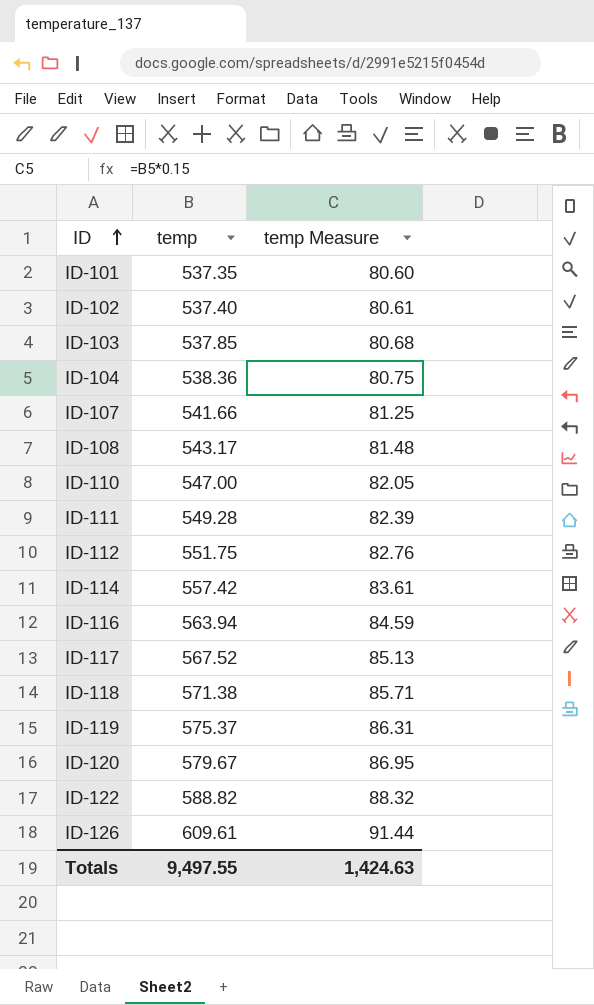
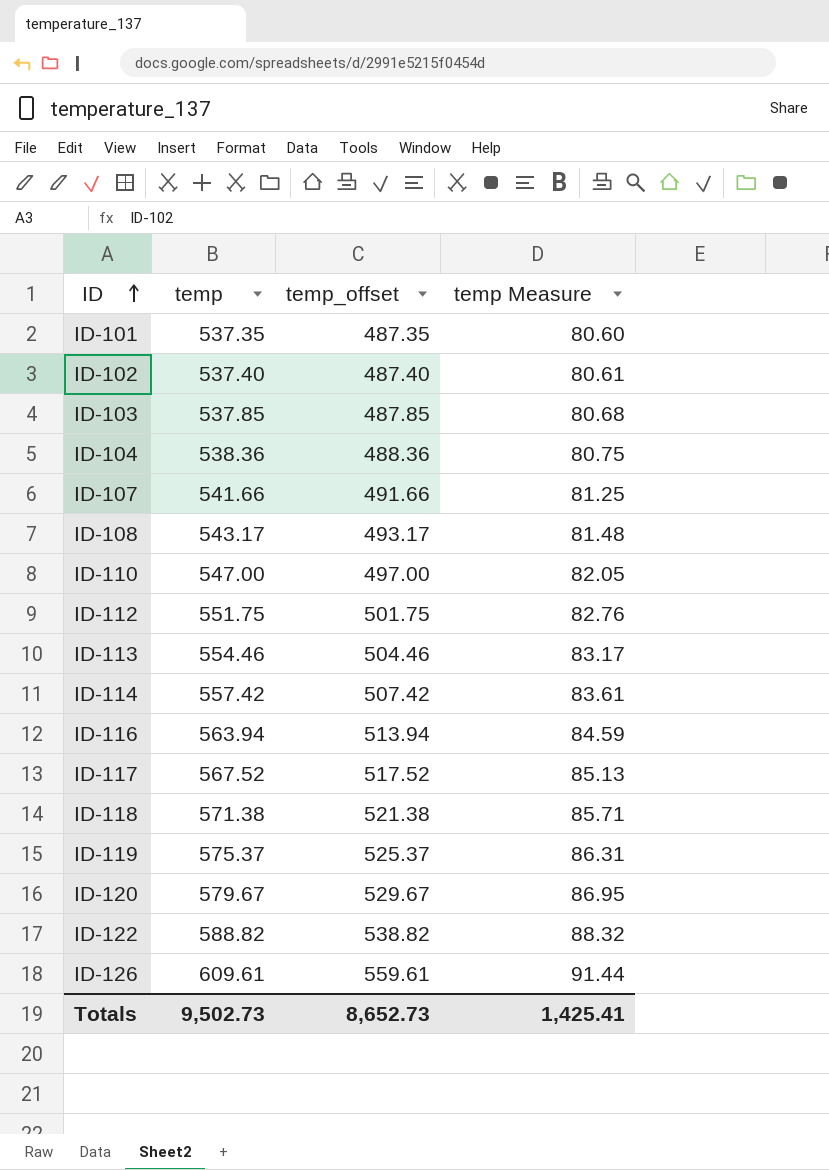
column temp_offset | formula: none -> [temp] - 50
row ID-111: 549.28 | 82.39 -> none
row ID-113: none -> 554.46 | 504.46 | 83.17
Totals | temp: 9,497.55 -> 9,502.73
Totals | temp Measure: 1,424.63 -> 1,425.41

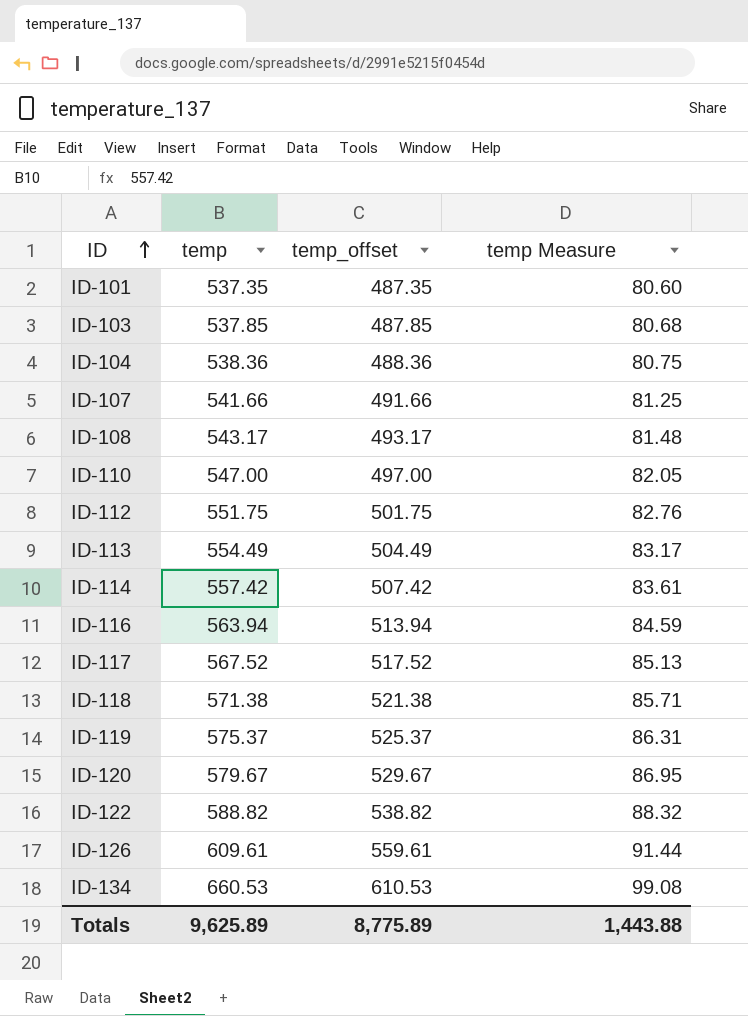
row ID-102: 537.40 | 487.40 | 80.61 -> none
ID-113 | temp: 554.46 -> 554.49
ID-113 | temp_offset: 504.46 -> 504.49
row ID-134: none -> 660.53 | 610.53 | 99.08
Totals | temp: 9,502.73 -> 9,625.89
Totals | temp_offset: 8,652.73 -> 8,775.89
Totals | temp Measure: 1,425.41 -> 1,443.88

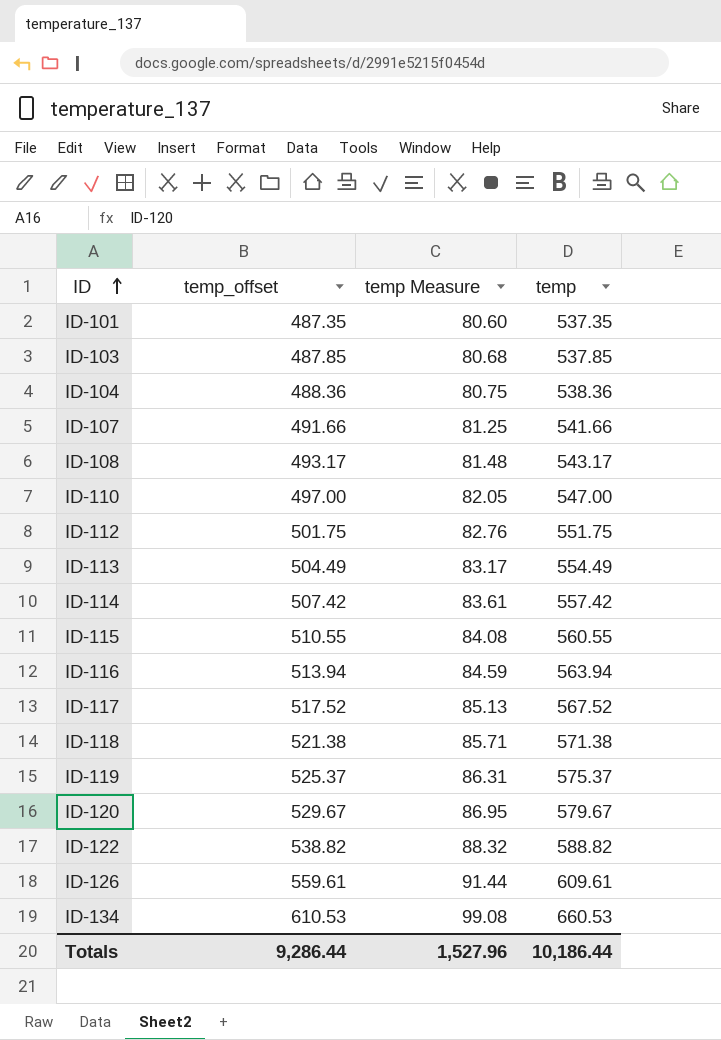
column temp | position: 2 -> 4
row ID-115: none -> 510.55 | 84.08 | 560.55
Totals | temp_offset: 8,775.89 -> 9,286.44
Totals | temp Measure: 1,443.88 -> 1,527.96
Totals | temp: 9,625.89 -> 10,186.44

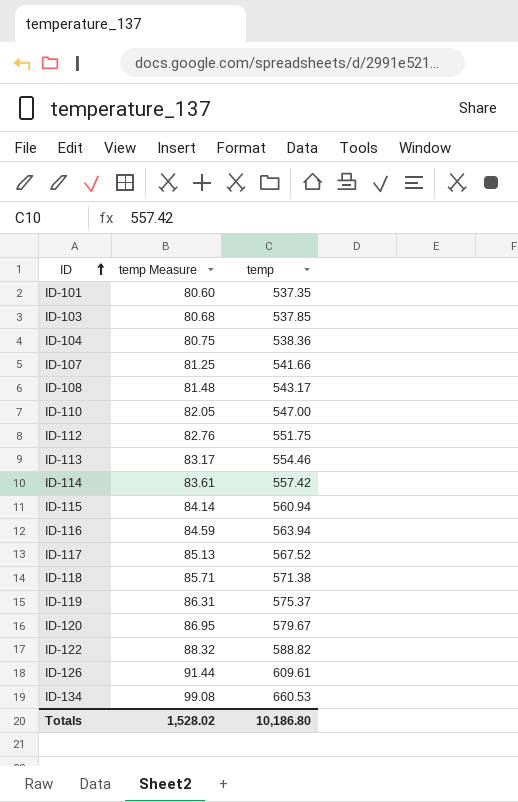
column temp_offset | formula: [temp] - 50 -> none
ID-113 | temp: 554.49 -> 554.46
ID-115 | temp Measure: 84.08 -> 84.14
ID-115 | temp: 560.55 -> 560.94
Totals | temp Measure: 1,527.96 -> 1,528.02
Totals | temp: 10,186.44 -> 10,186.80

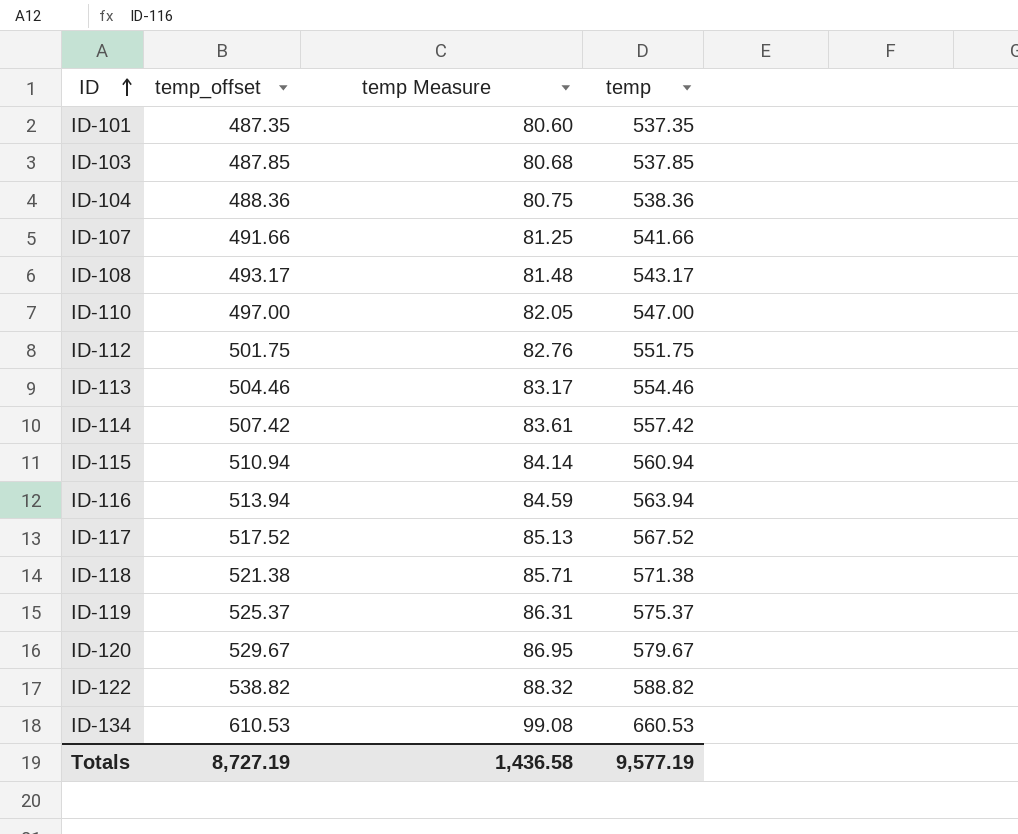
column temp_offset | formula: none -> [temp] - 50
row ID-126: 91.44 | 609.61 -> none
Totals | temp Measure: 1,528.02 -> 1,436.58
Totals | temp: 10,186.80 -> 9,577.19

